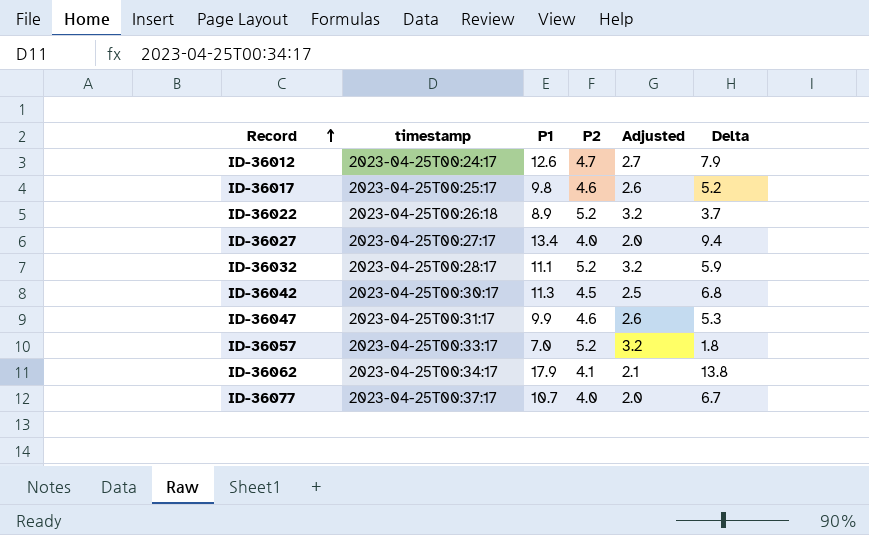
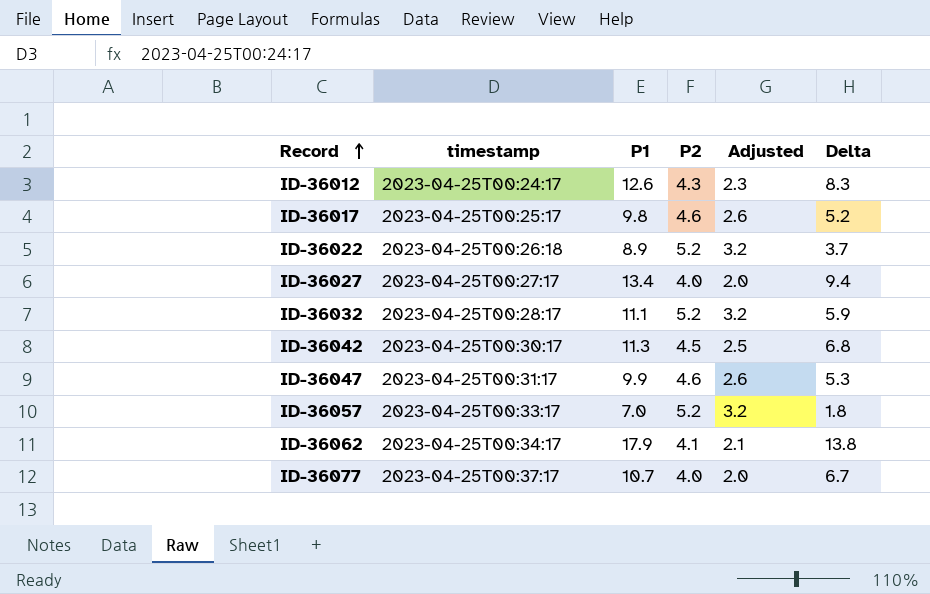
ID-36012 | P2: 4.7 -> 4.3
ID-36012 | Adjusted: 2.7 -> 2.3
ID-36012 | Delta: 7.9 -> 8.3

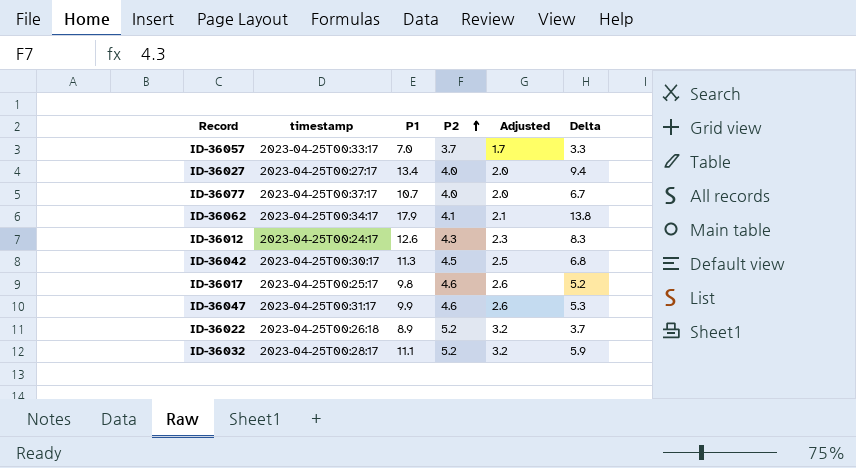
row order: Record ascending -> P2 ascending
ID-36057 | P2: 5.2 -> 3.7
ID-36057 | Adjusted: 3.2 -> 1.7
ID-36057 | Delta: 1.8 -> 3.3

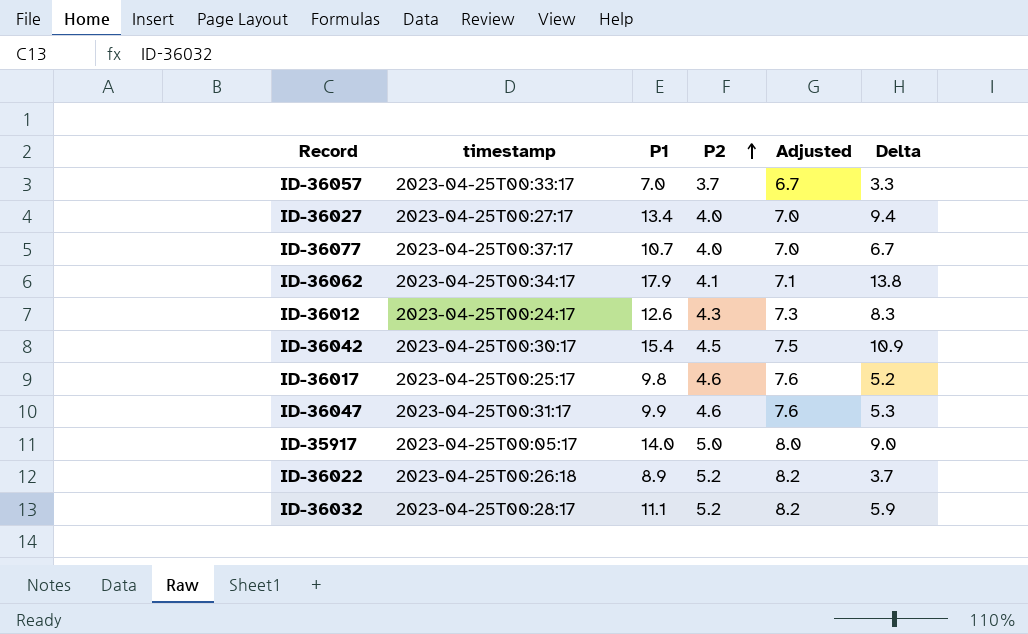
column Adjusted | formula: [P2] - 2 -> [P2] + 3
ID-36042 | P1: 11.3 -> 15.4
ID-36042 | Delta: 6.8 -> 10.9
row ID-35917: none -> 2023-04-25T00:05:17 | 14.0 | 5.0 | 8.0 | 9.0

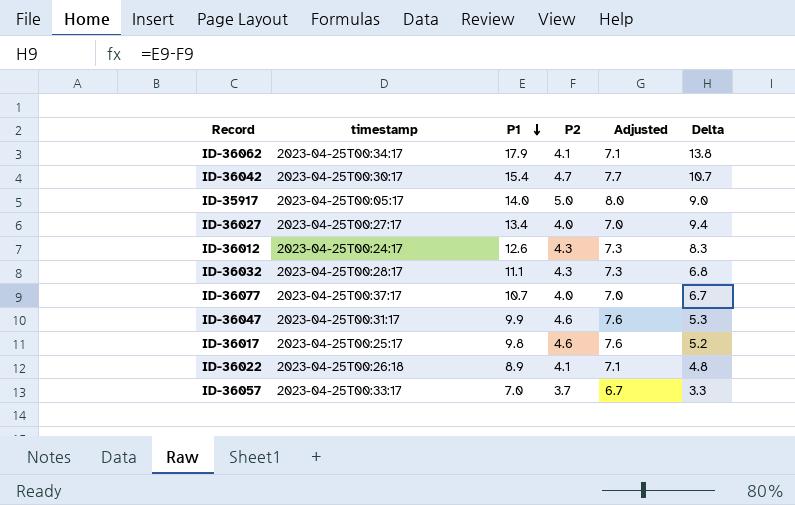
row order: P2 ascending -> P1 descending
ID-36042 | P2: 4.5 -> 4.7
ID-36042 | Adjusted: 7.5 -> 7.7
ID-36042 | Delta: 10.9 -> 10.7
ID-36032 | P2: 5.2 -> 4.3
ID-36032 | Adjusted: 8.2 -> 7.3
ID-36032 | Delta: 5.9 -> 6.8
ID-36022 | P2: 5.2 -> 4.1
ID-36022 | Adjusted: 8.2 -> 7.1
ID-36022 | Delta: 3.7 -> 4.8

